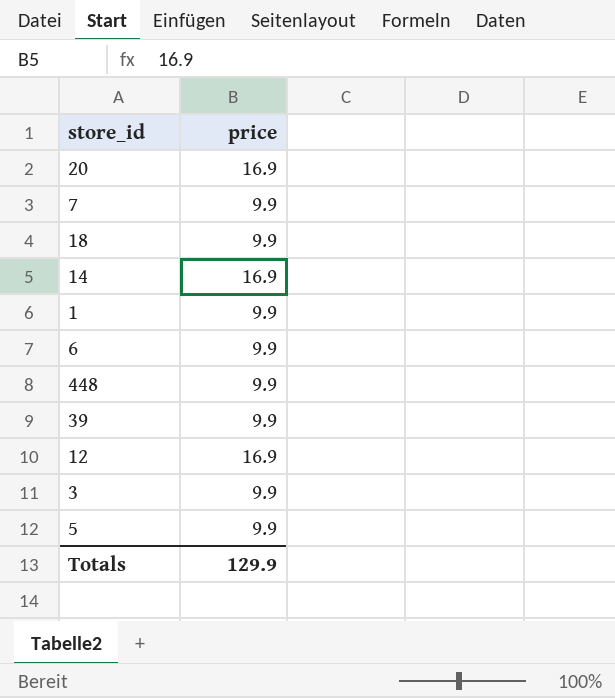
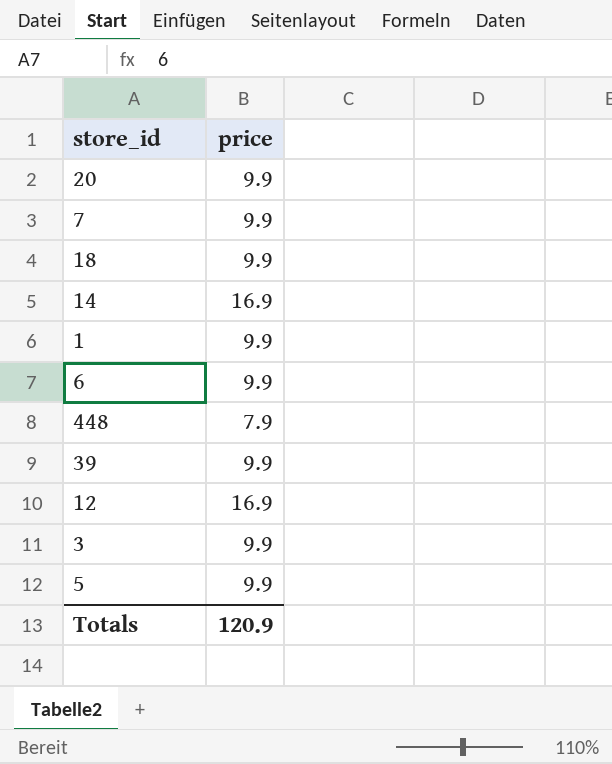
20 | price: 16.9 -> 9.9
448 | price: 9.9 -> 7.9
Totals | price: 129.9 -> 120.9

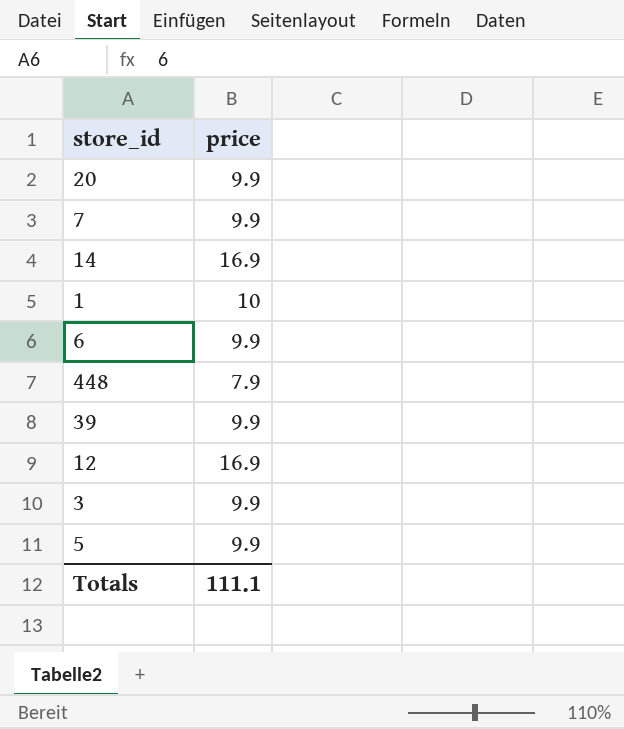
row 18: 9.9 -> none
1 | price: 9.9 -> 10
Totals | price: 120.9 -> 111.1

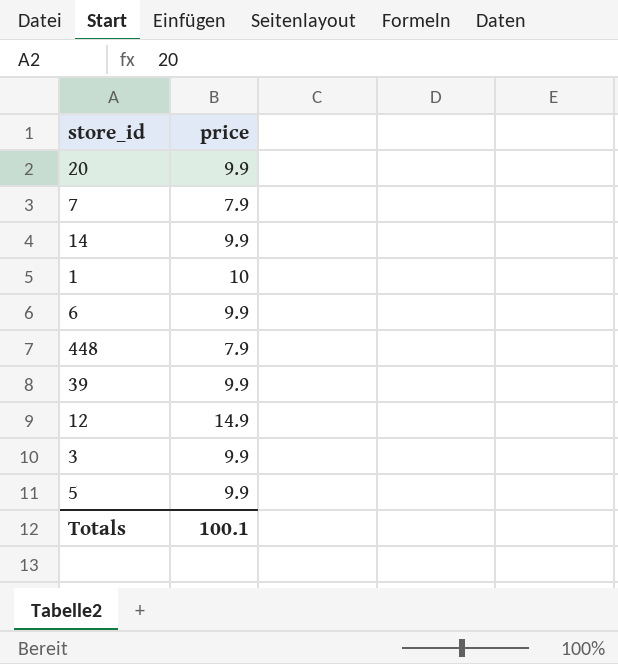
7 | price: 9.9 -> 7.9
14 | price: 16.9 -> 9.9
12 | price: 16.9 -> 14.9
Totals | price: 111.1 -> 100.1

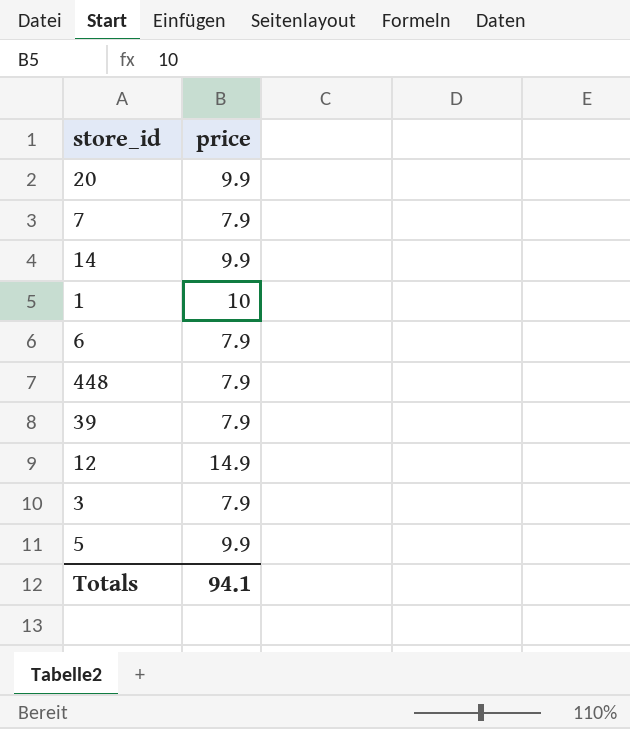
6 | price: 9.9 -> 7.9
39 | price: 9.9 -> 7.9
3 | price: 9.9 -> 7.9
Totals | price: 100.1 -> 94.1

